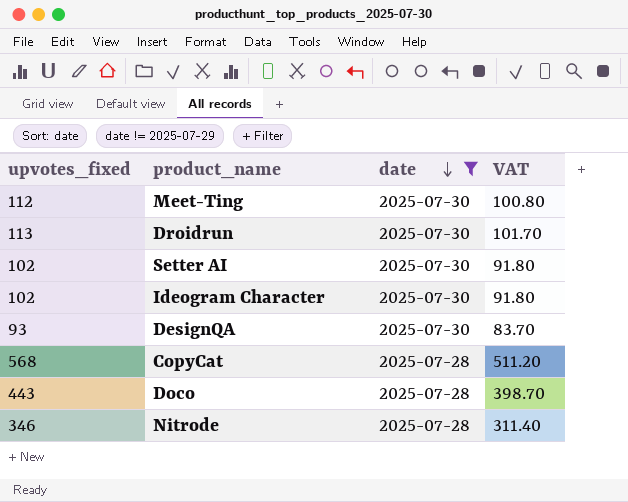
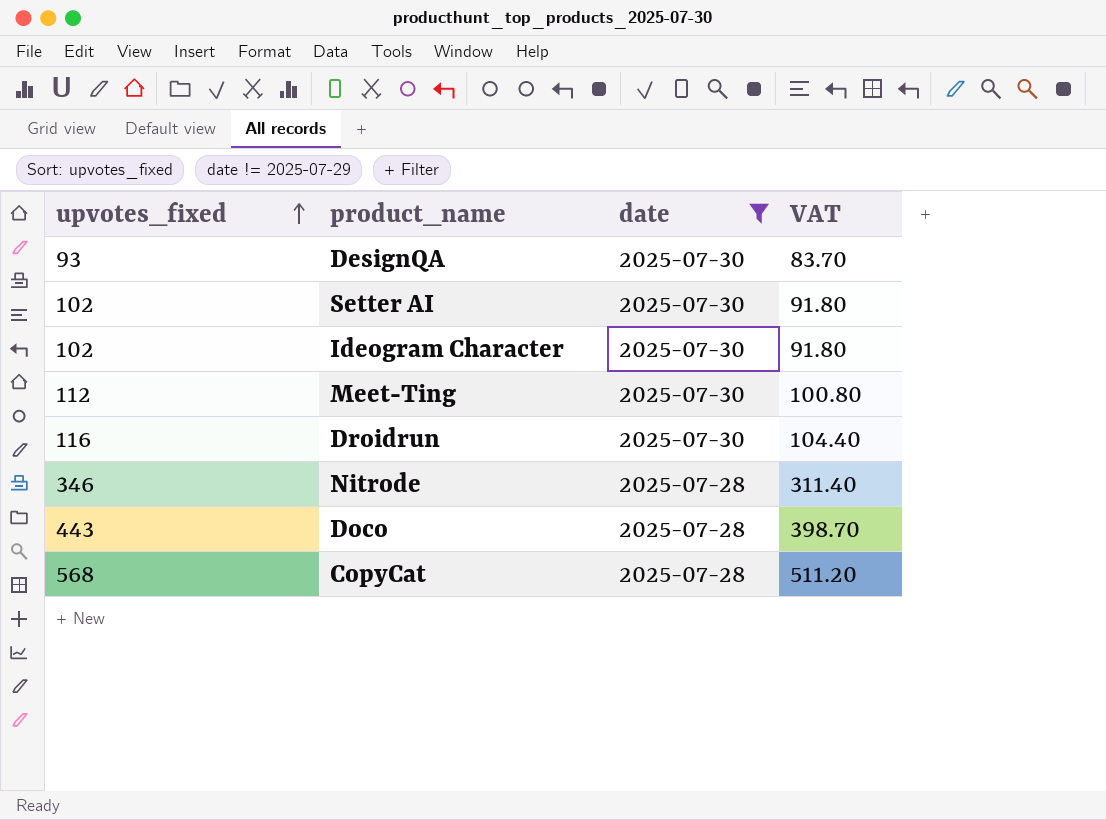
row order: date descending -> upvotes_fixed ascending
Droidrun | upvotes_fixed: 113 -> 116
Droidrun | VAT: 101.70 -> 104.40

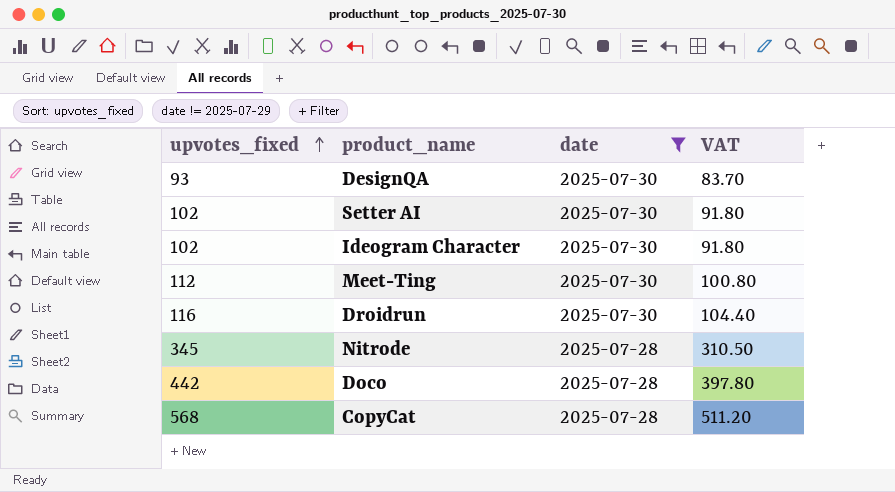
Nitrode | upvotes_fixed: 346 -> 345
Nitrode | VAT: 311.40 -> 310.50
Doco | upvotes_fixed: 443 -> 442
Doco | VAT: 398.70 -> 397.80

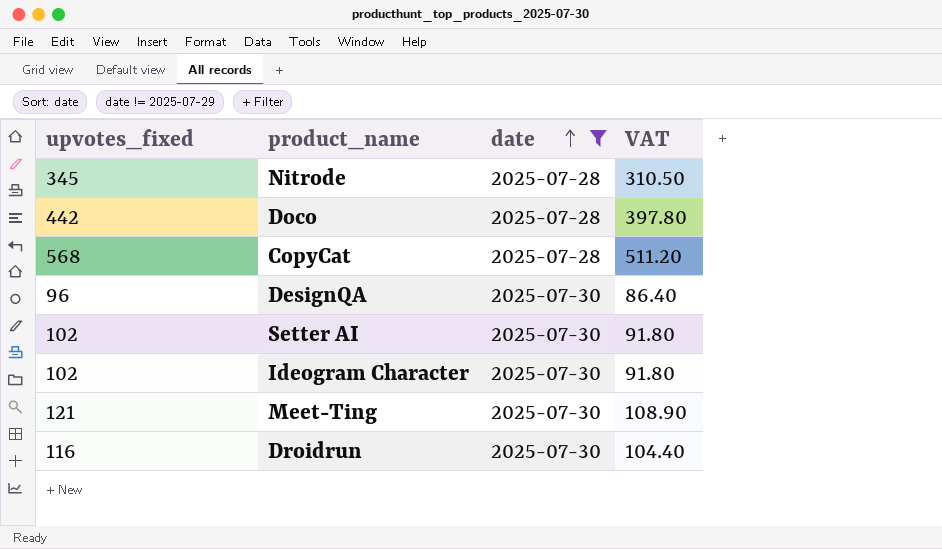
row order: upvotes_fixed ascending -> date ascending
DesignQA | upvotes_fixed: 93 -> 96
DesignQA | VAT: 83.70 -> 86.40
Meet-Ting | upvotes_fixed: 112 -> 121
Meet-Ting | VAT: 100.80 -> 108.90

